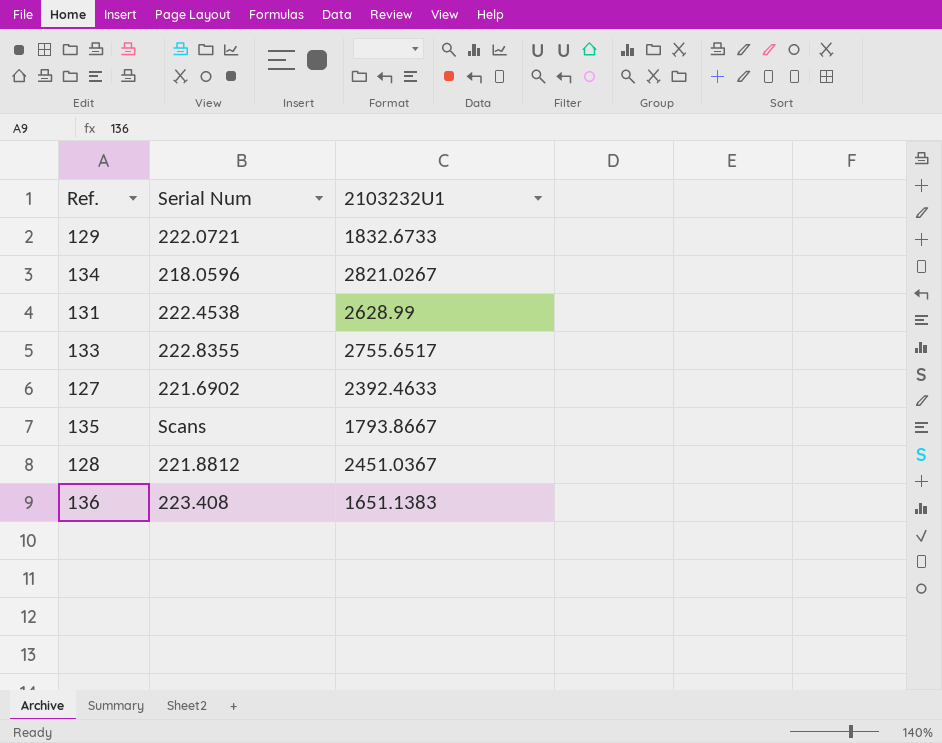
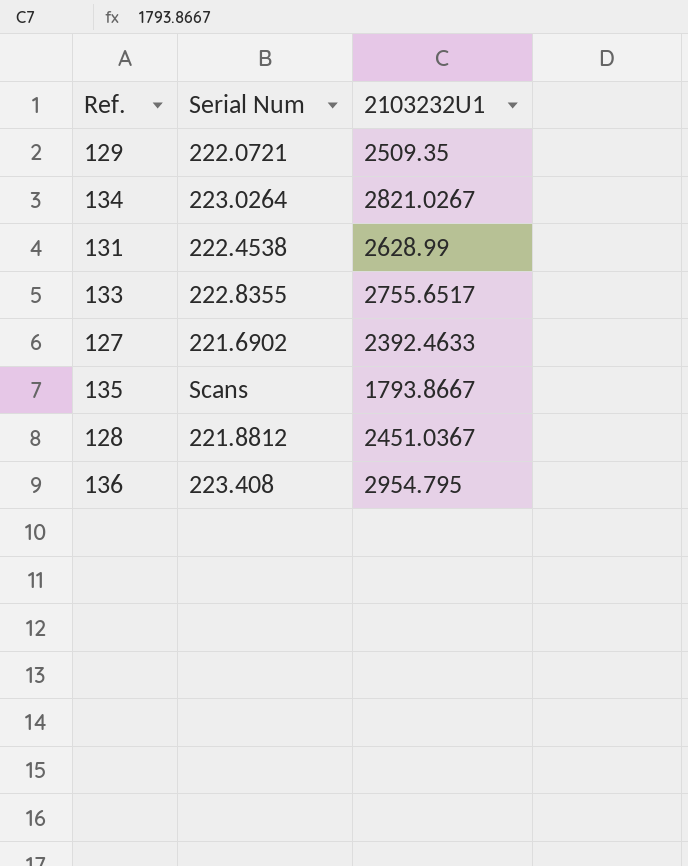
129 | 2103232U1: 1832.6733 -> 2509.35
134 | Serial Num: 218.0596 -> 223.0264
136 | 2103232U1: 1651.1383 -> 2954.795

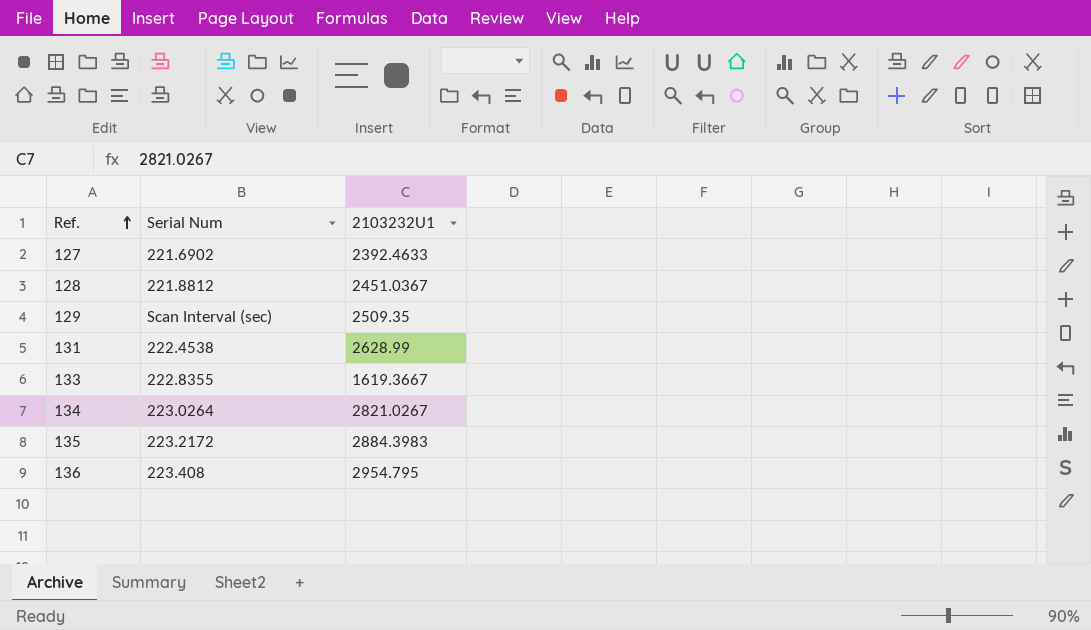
row order: none -> Ref. ascending
129 | Serial Num: 222.0721 -> Scan Interval (sec)
133 | 2103232U1: 2755.6517 -> 1619.3667
135 | Serial Num: Scans -> 223.2172
135 | 2103232U1: 1793.8667 -> 2884.3983

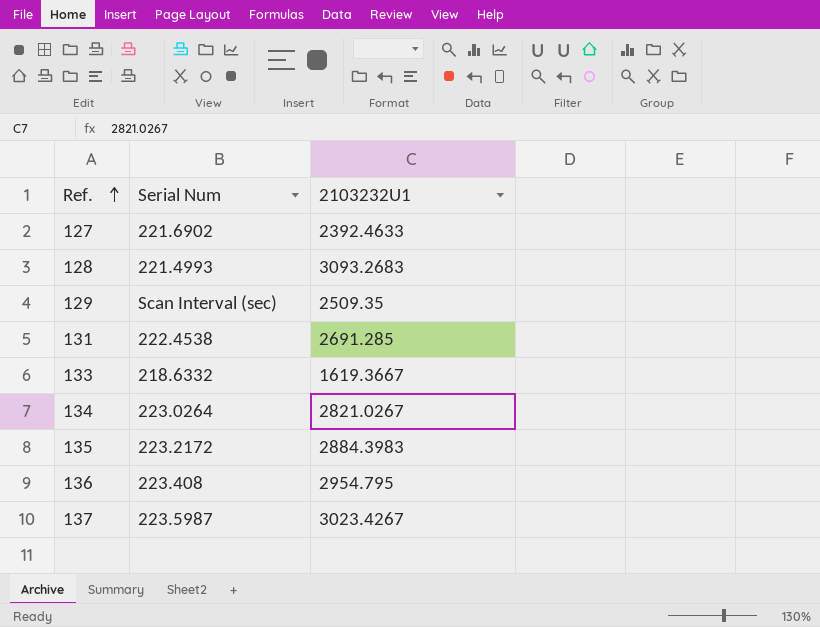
128 | Serial Num: 221.8812 -> 221.4993
128 | 2103232U1: 2451.0367 -> 3093.2683
131 | 2103232U1: 2628.99 -> 2691.285
133 | Serial Num: 222.8355 -> 218.6332
row 137: none -> 223.5987 | 3023.4267

